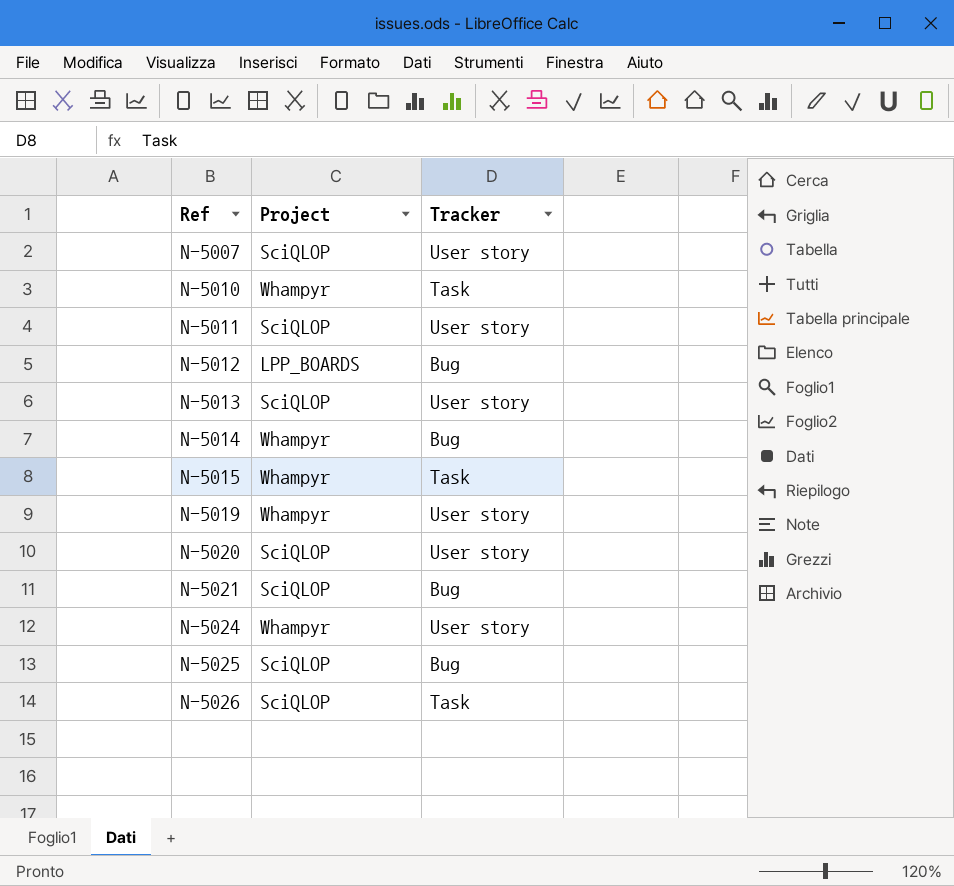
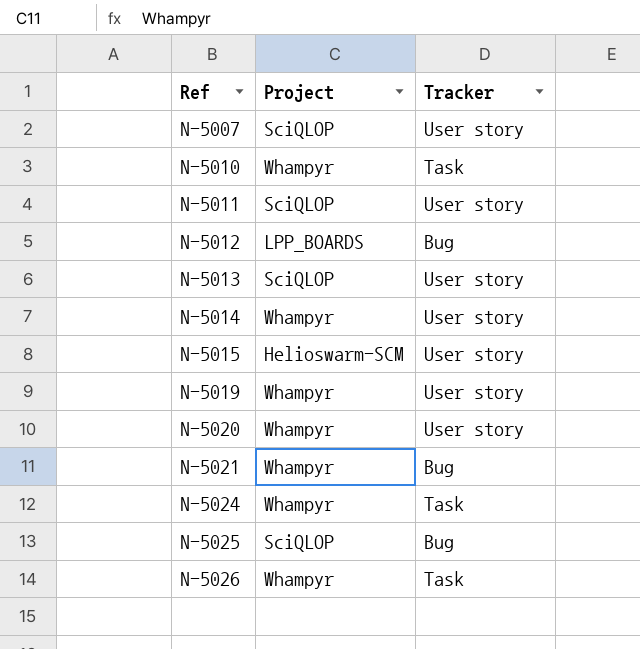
N-5014 | Tracker: Bug -> User story
N-5015 | Project: Whampyr -> Helioswarm-SCM
N-5015 | Tracker: Task -> User story
N-5020 | Project: SciQLOP -> Whampyr
N-5021 | Project: SciQLOP -> Whampyr
N-5024 | Tracker: User story -> Task
N-5026 | Project: SciQLOP -> Whampyr

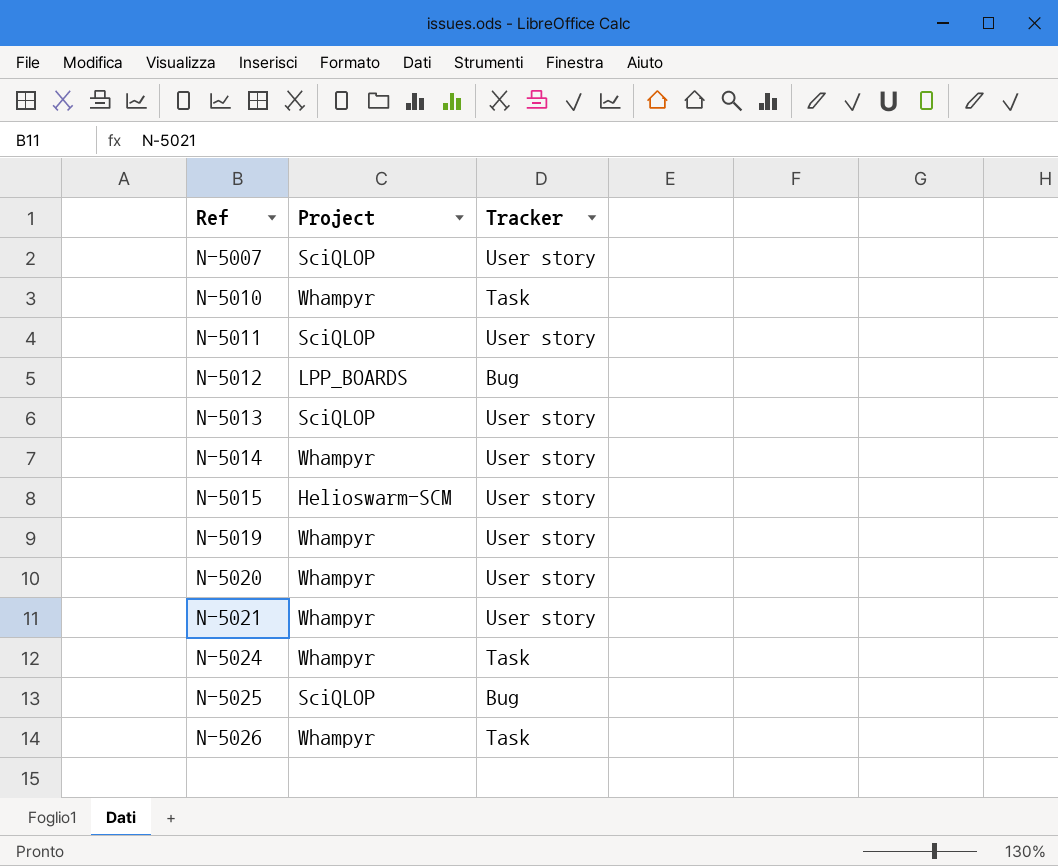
N-5021 | Tracker: Bug -> User story

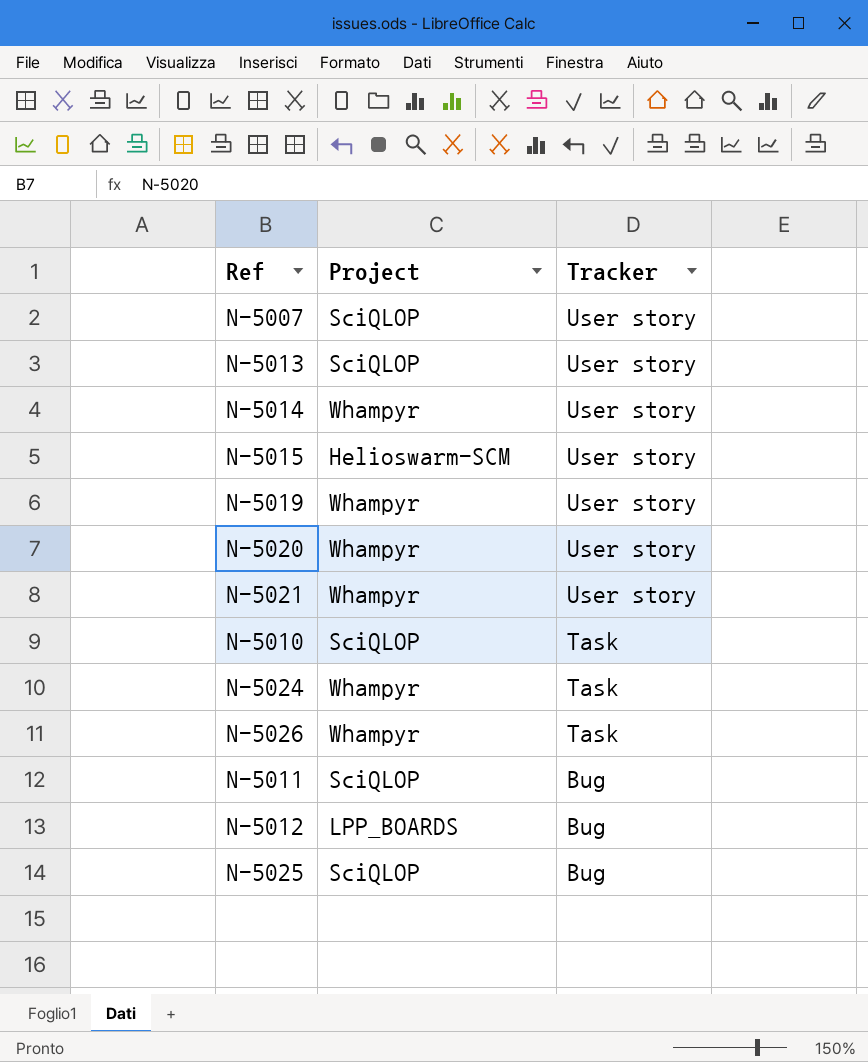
row order: Ref ascending -> Tracker descending
N-5010 | Project: Whampyr -> SciQLOP
N-5011 | Tracker: User story -> Bug

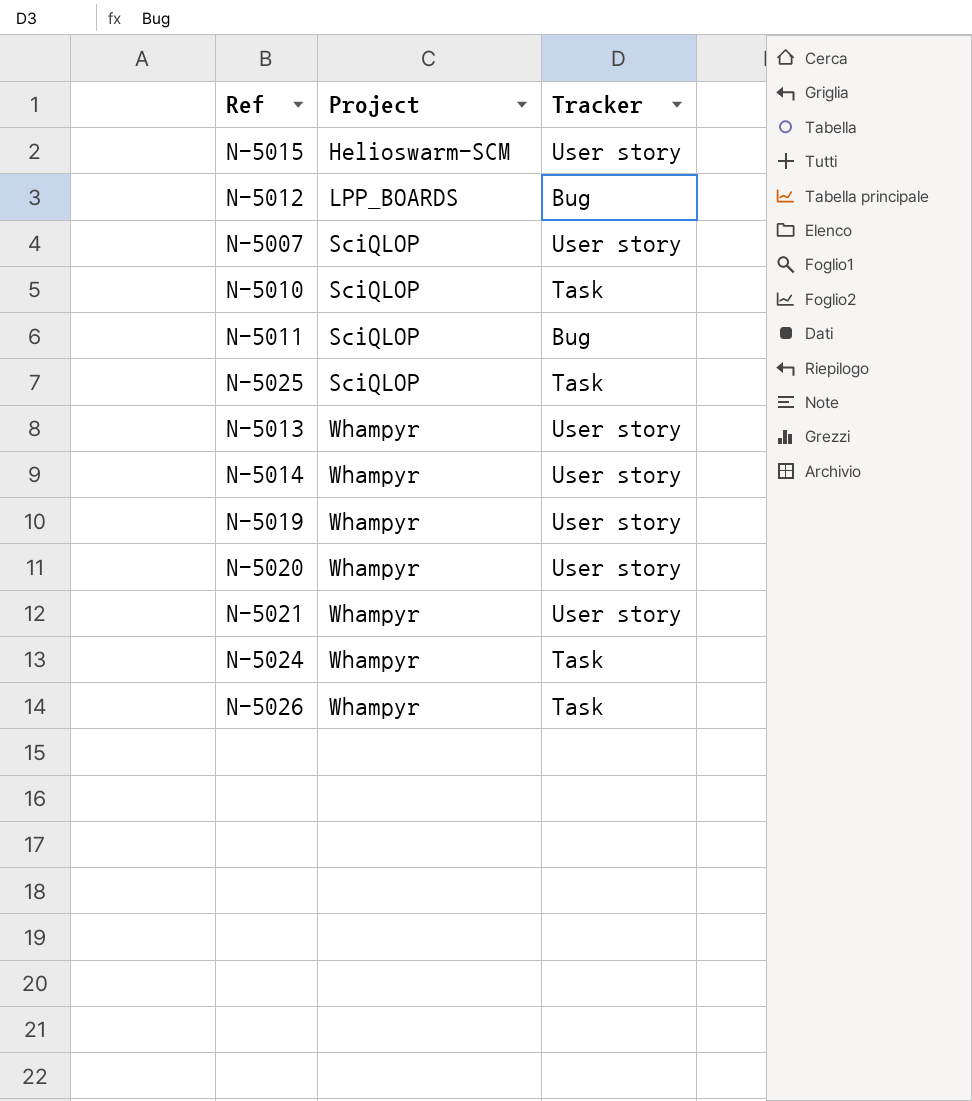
row order: Tracker descending -> Project ascending
N-5025 | Tracker: Bug -> Task
N-5013 | Project: SciQLOP -> Whampyr

